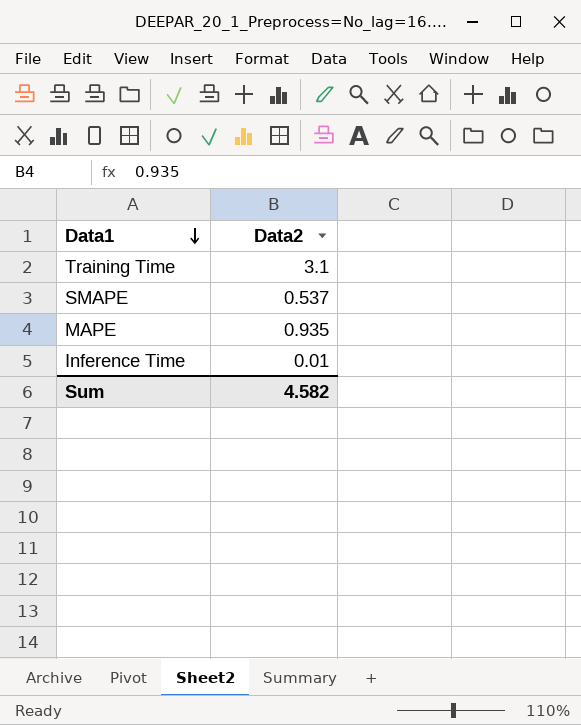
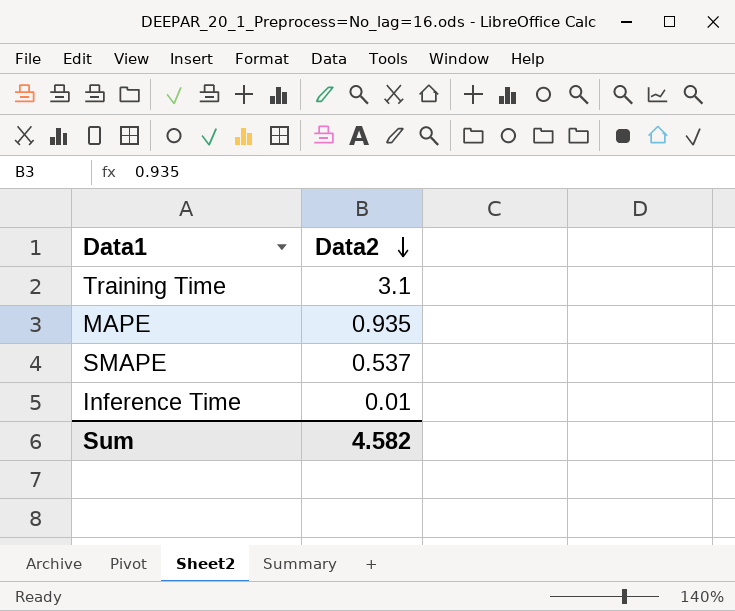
row order: Data1 descending -> Data2 descending

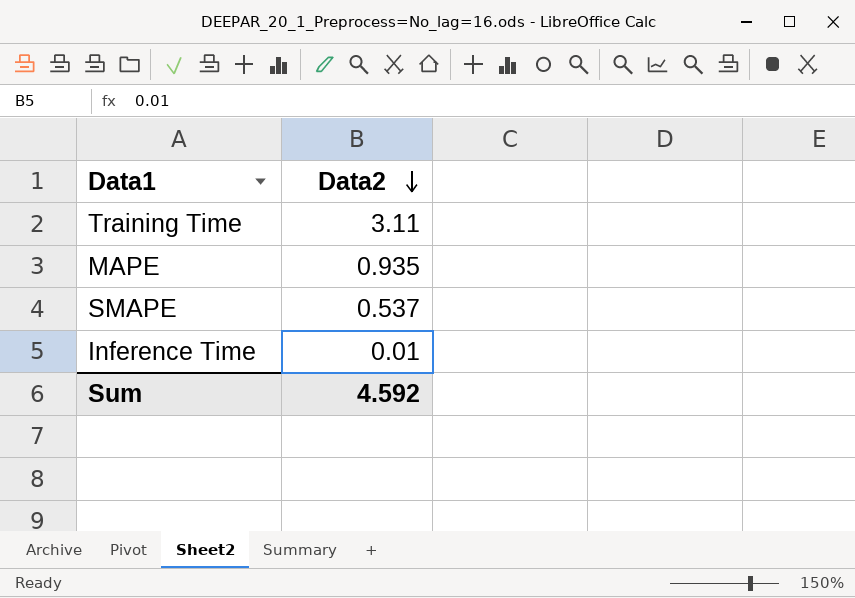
Training Time | Data2: 3.1 -> 3.11
Sum | Data2: 4.582 -> 4.592

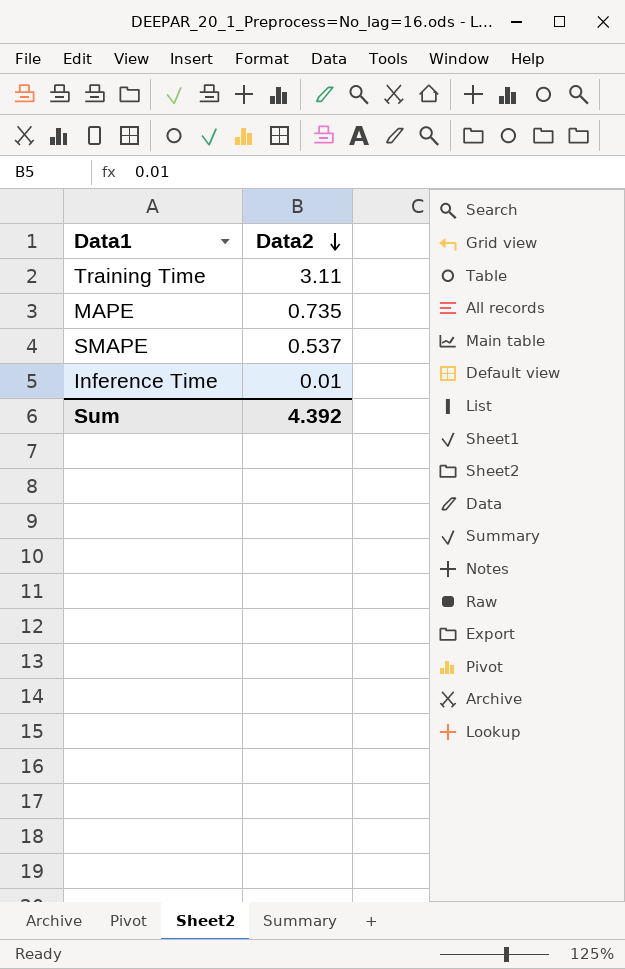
MAPE | Data2: 0.935 -> 0.735
Sum | Data2: 4.592 -> 4.392

